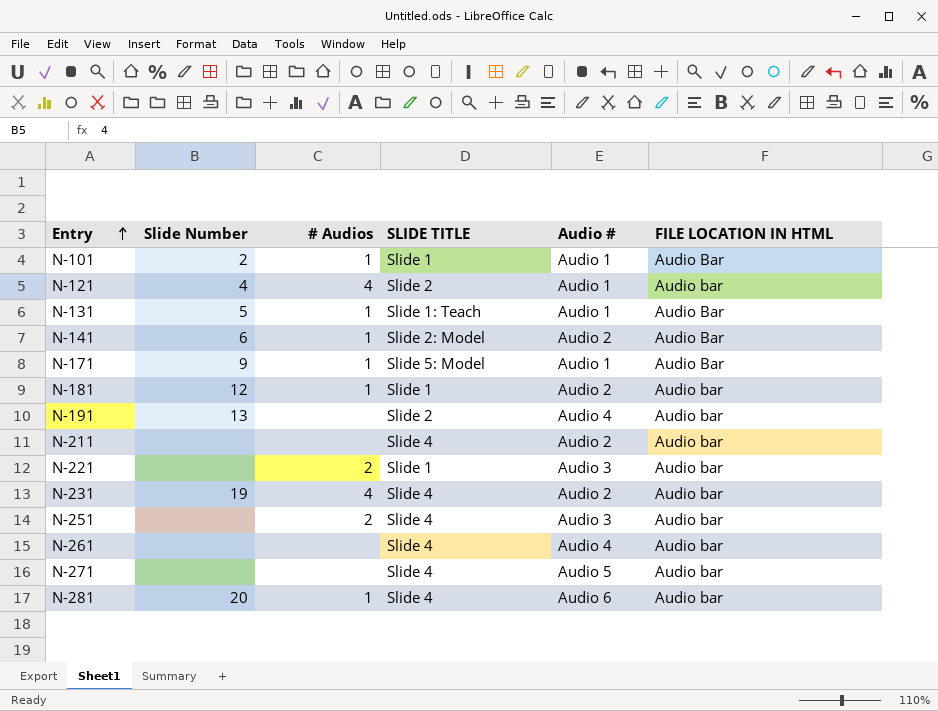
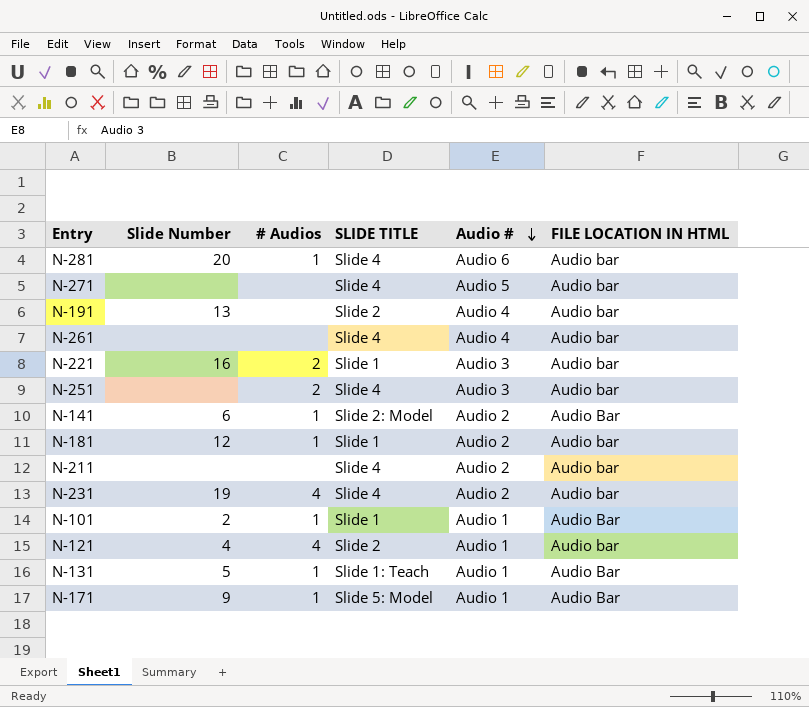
row order: Entry ascending -> Audio # descending
N-221 | Slide Number: none -> 16

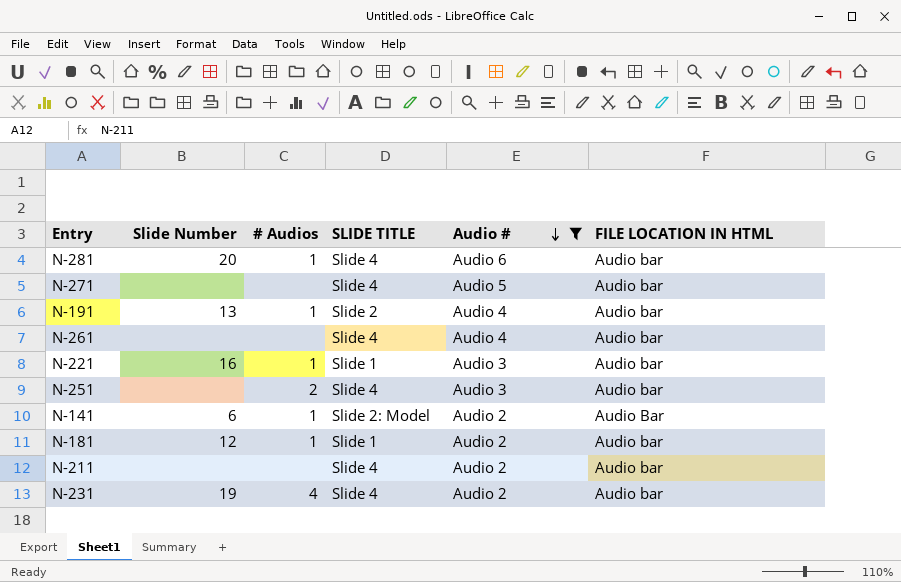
filter: none -> Audio # != Audio 1
N-191 | # Audios: none -> 1
N-221 | # Audios: 2 -> 1

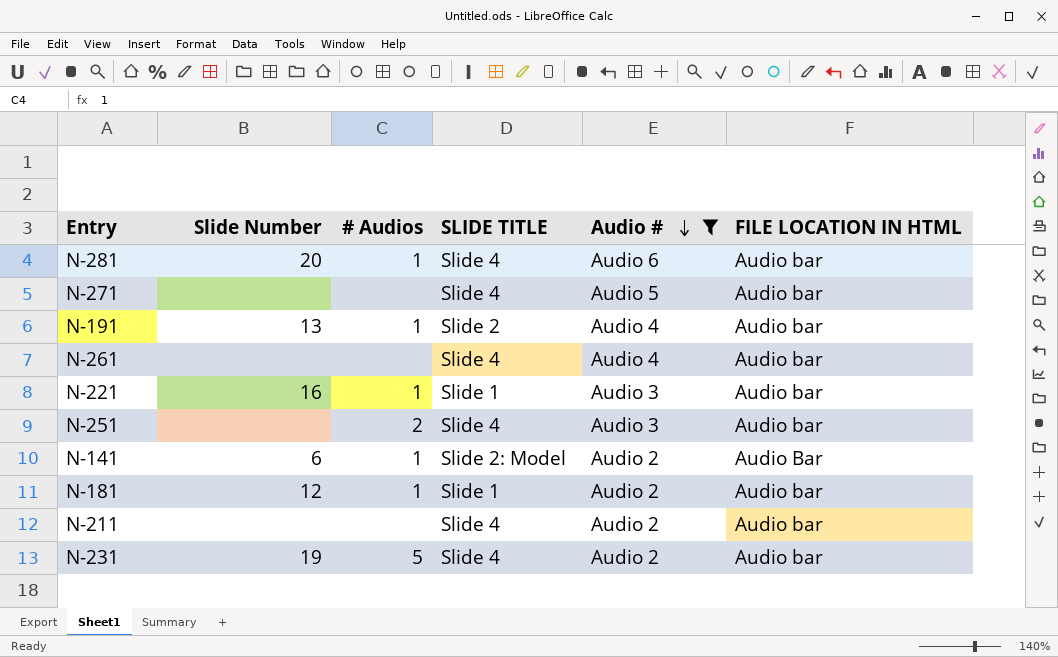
N-231 | # Audios: 4 -> 5

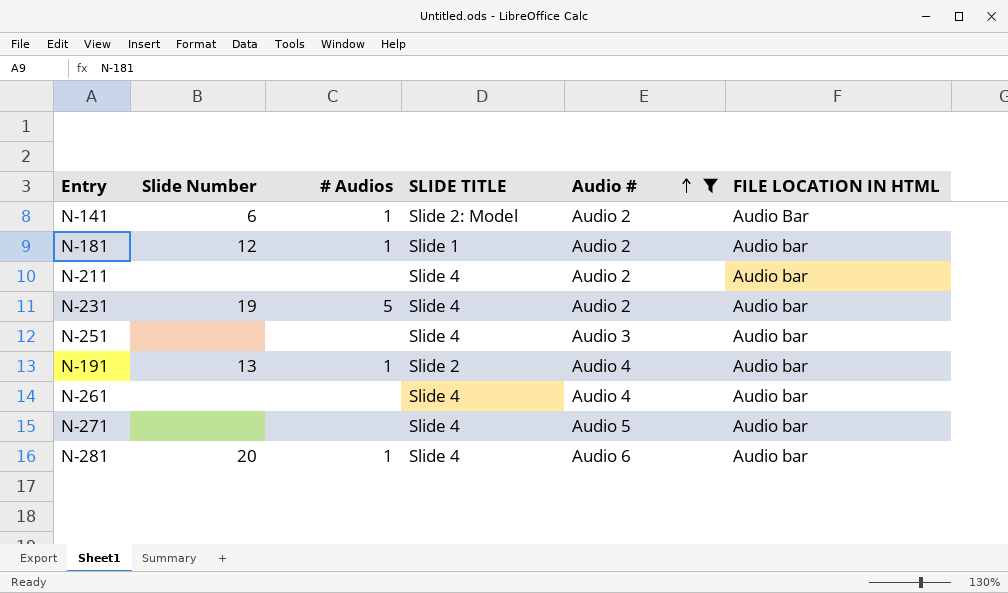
row order: Audio # descending -> Audio # ascending
row N-221: 16 | 1 | Slide 1 | Audio 3 | Audio bar -> none
N-251 | # Audios: 2 -> none

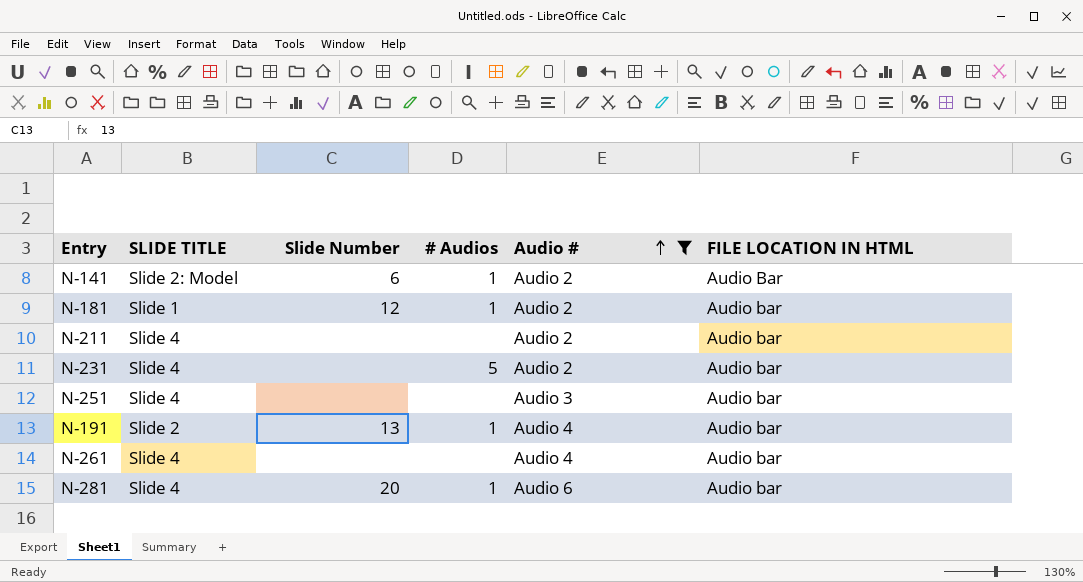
column SLIDE TITLE | position: 4 -> 2
row N-271: none | none | Slide 4 | Audio 5 | Audio bar -> none
N-231 | Slide Number: 19 -> none

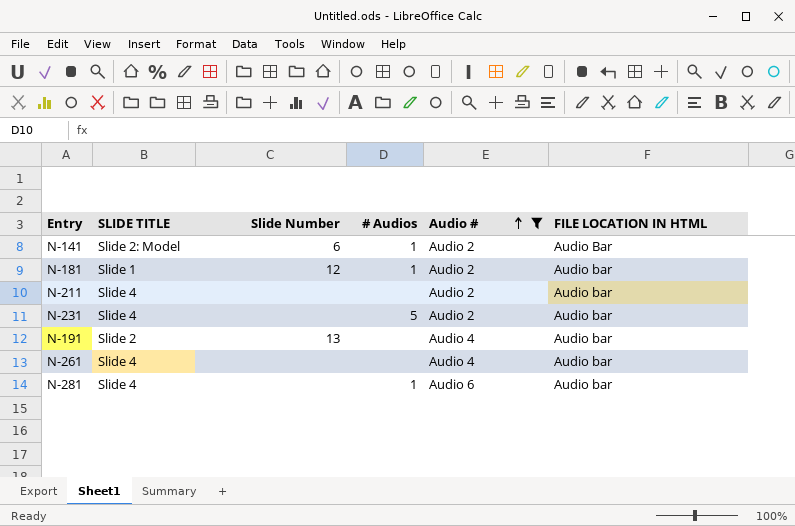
row N-251: Slide 4 | none | none | Audio 3 | Audio bar -> none
N-191 | # Audios: 1 -> none
N-281 | Slide Number: 20 -> none

